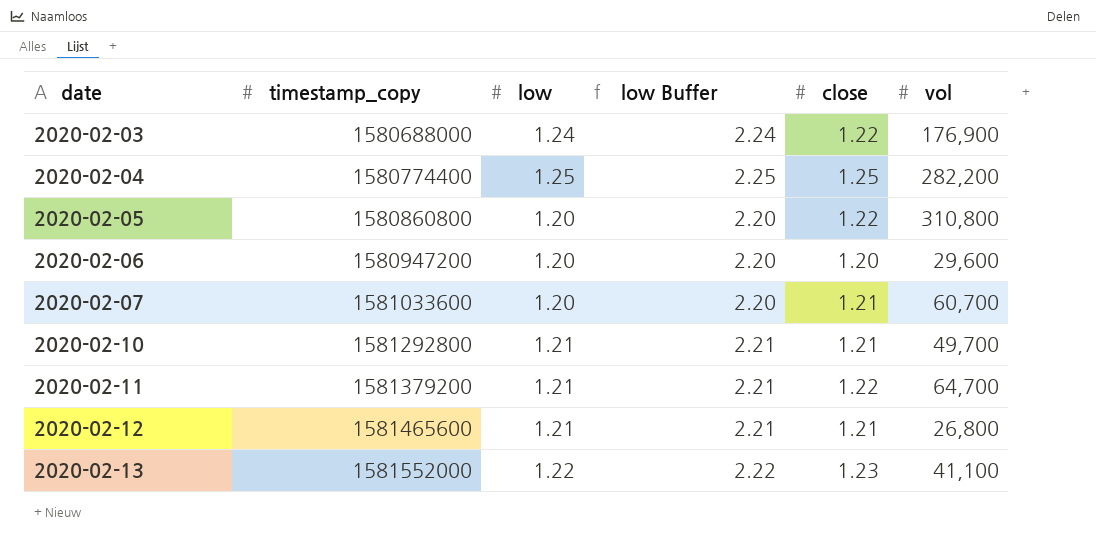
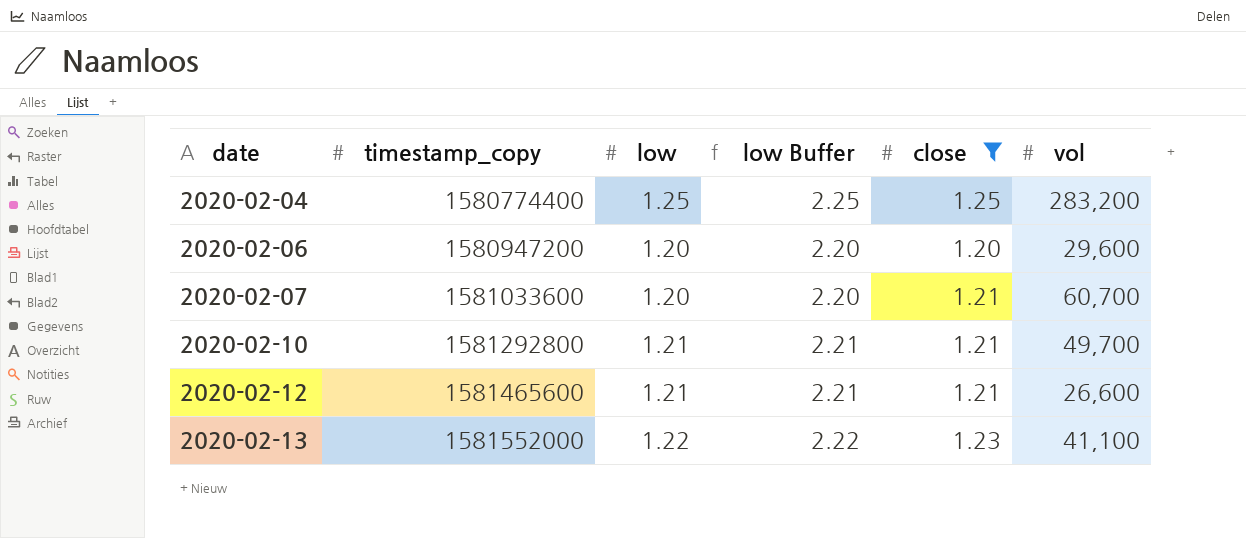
filter: none -> close != 1.22
2020-02-04 | vol: 282,200 -> 283,200
2020-02-12 | vol: 26,800 -> 26,600

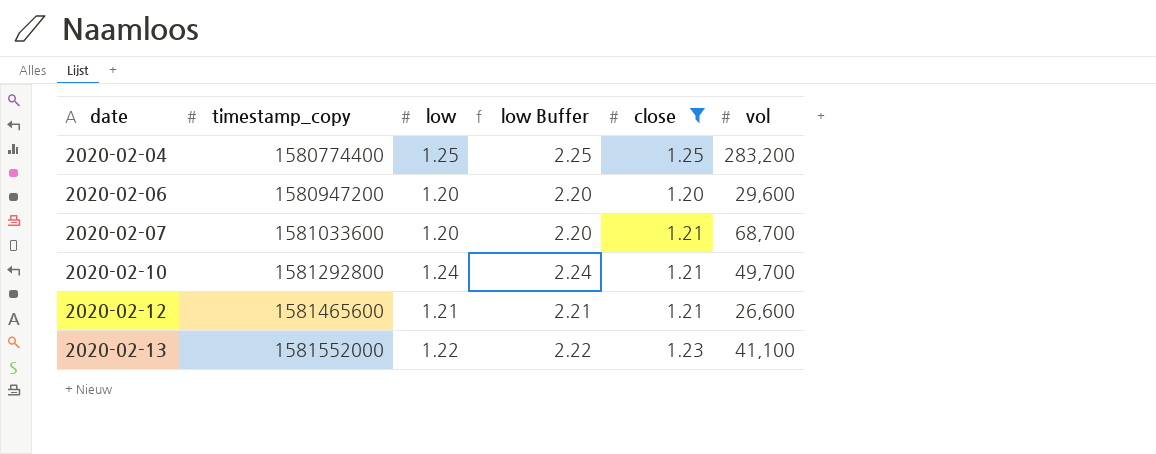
2020-02-07 | vol: 60,700 -> 68,700
2020-02-10 | low: 1.21 -> 1.24
2020-02-10 | low Buffer: 2.21 -> 2.24

